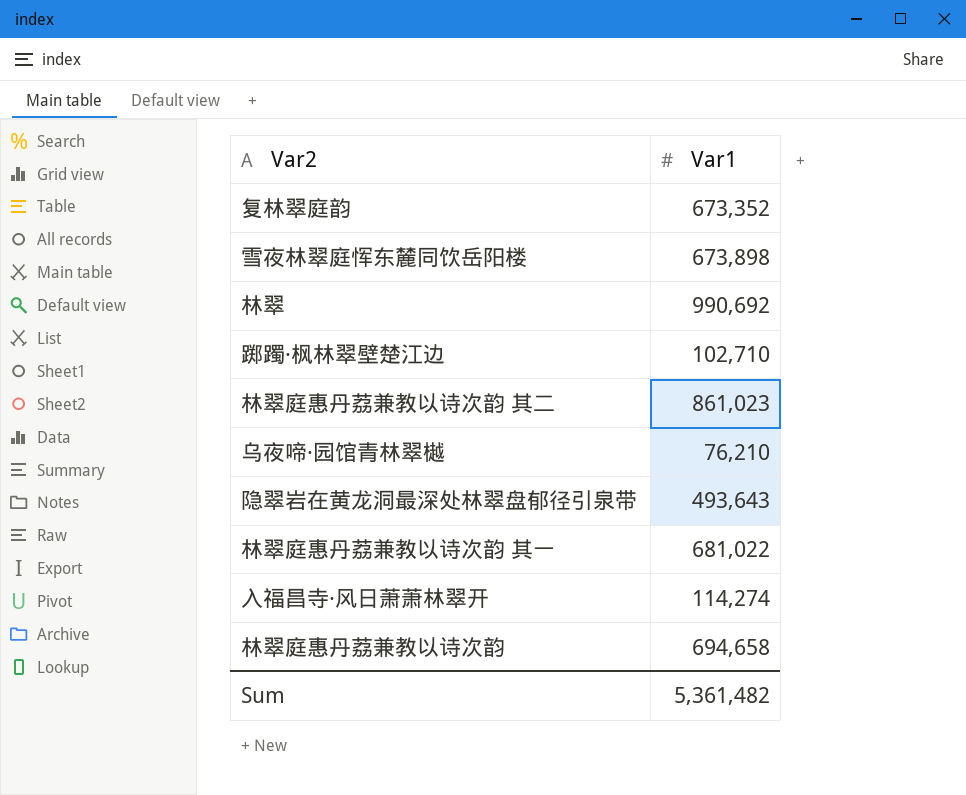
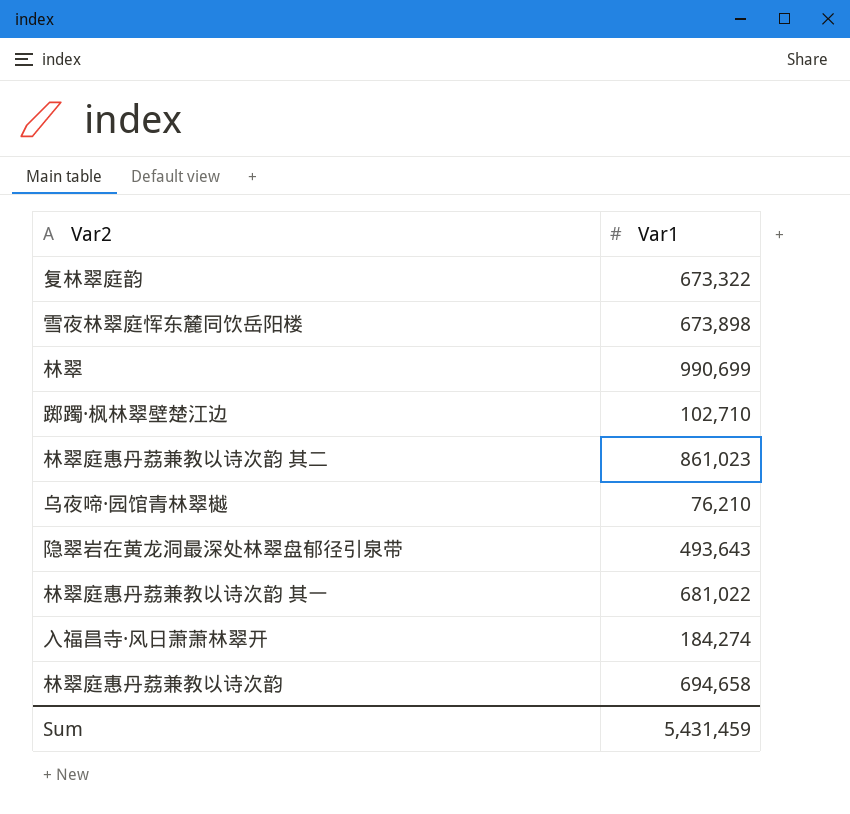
复林翠庭韵 | Var1: 673,352 -> 673,322
林翠 | Var1: 990,692 -> 990,699
入福昌寺·风日萧萧林翠开 | Var1: 114,274 -> 184,274
Sum | Var1: 5,361,482 -> 5,431,459

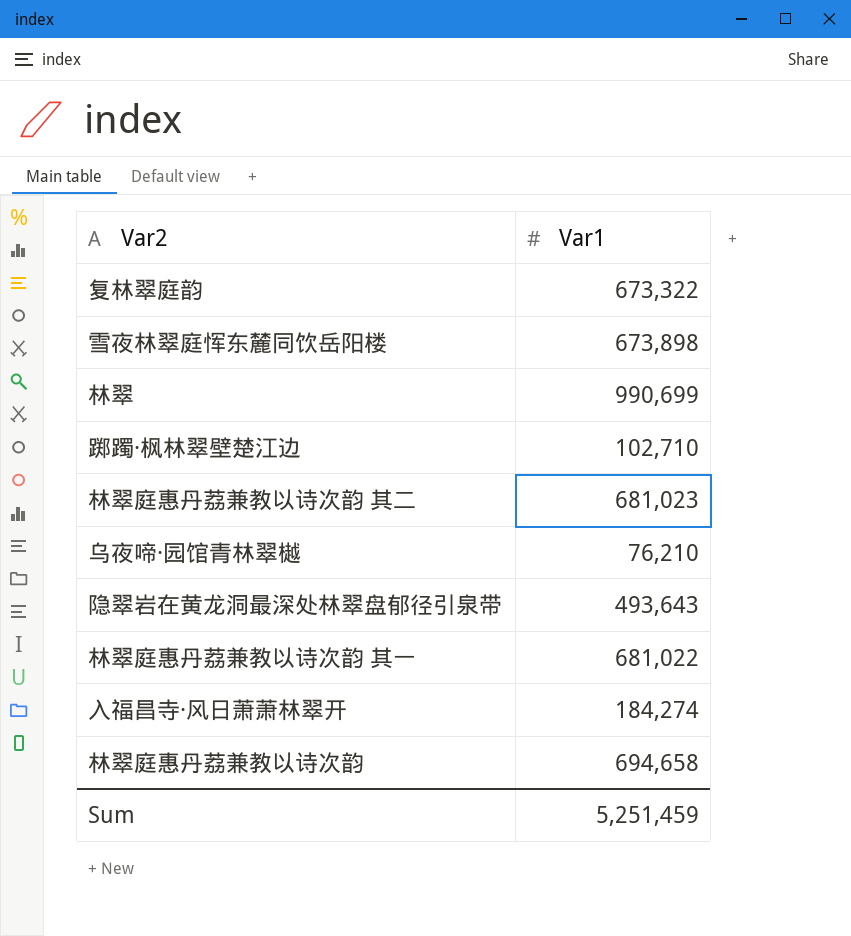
林翠庭惠丹荔兼教以诗次韵 其二 | Var1: 861,023 -> 681,023
Sum | Var1: 5,431,459 -> 5,251,459

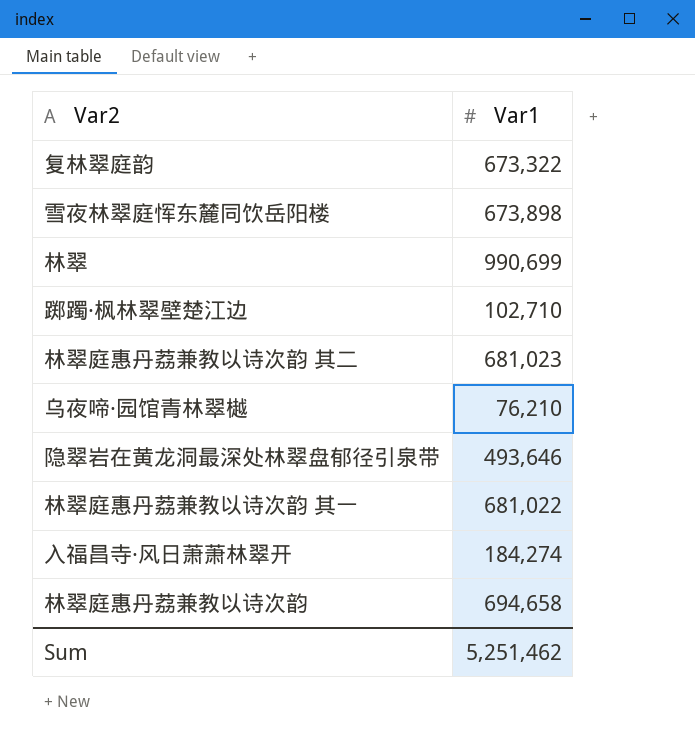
隐翠岩在黄龙洞最深处林翠盘郁径引泉带 | Var1: 493,643 -> 493,646
Sum | Var1: 5,251,459 -> 5,251,462

